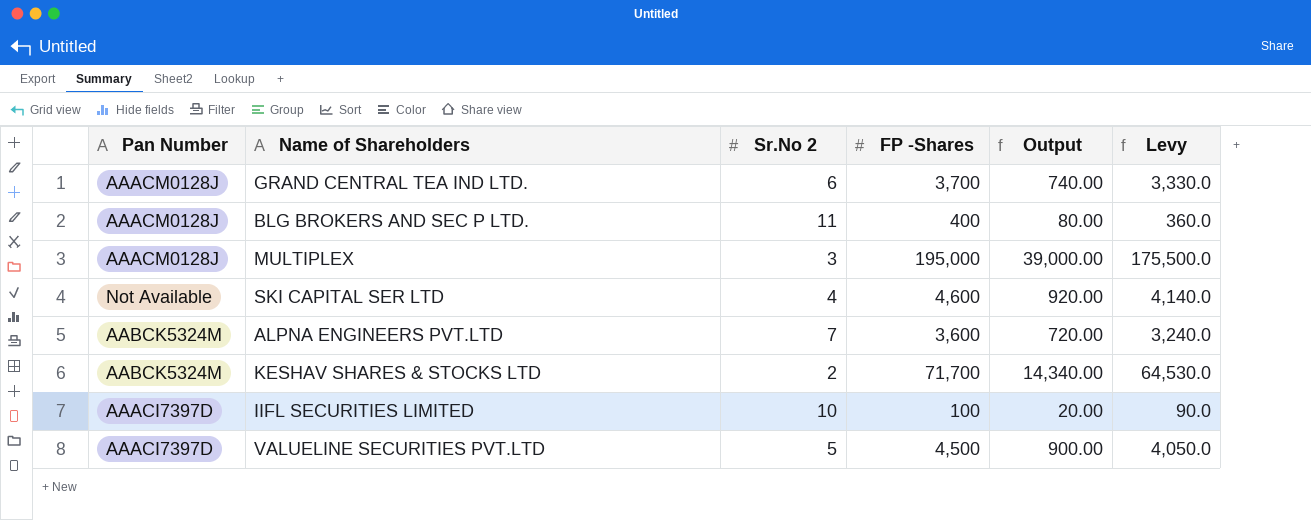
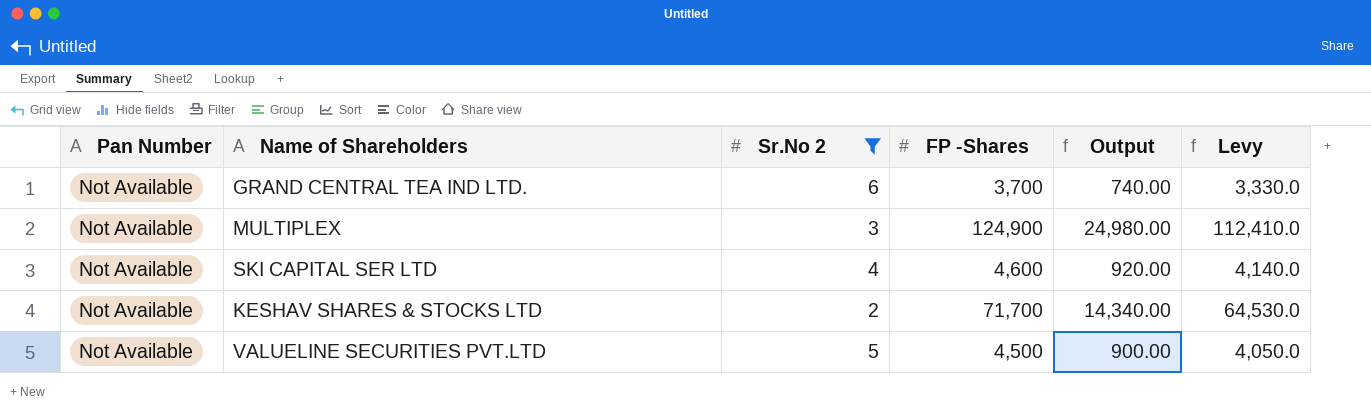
filter: none -> Sr.No 2 <= 6
GRAND CENTRAL TEA IND LTD. | Pan Number: AAACM0128J -> Not Available
MULTIPLEX | Pan Number: AAACM0128J -> Not Available
MULTIPLEX | FP -Shares: 195,000 -> 124,900
MULTIPLEX | Output: 39,000.00 -> 24,980.00
MULTIPLEX | Levy: 175,500.0 -> 112,410.0
KESHAV SHARES & STOCKS LTD | Pan Number: AABCK5324M -> Not Available
VALUELINE SECURITIES PVT.LTD | Pan Number: AAACI7397D -> Not Available

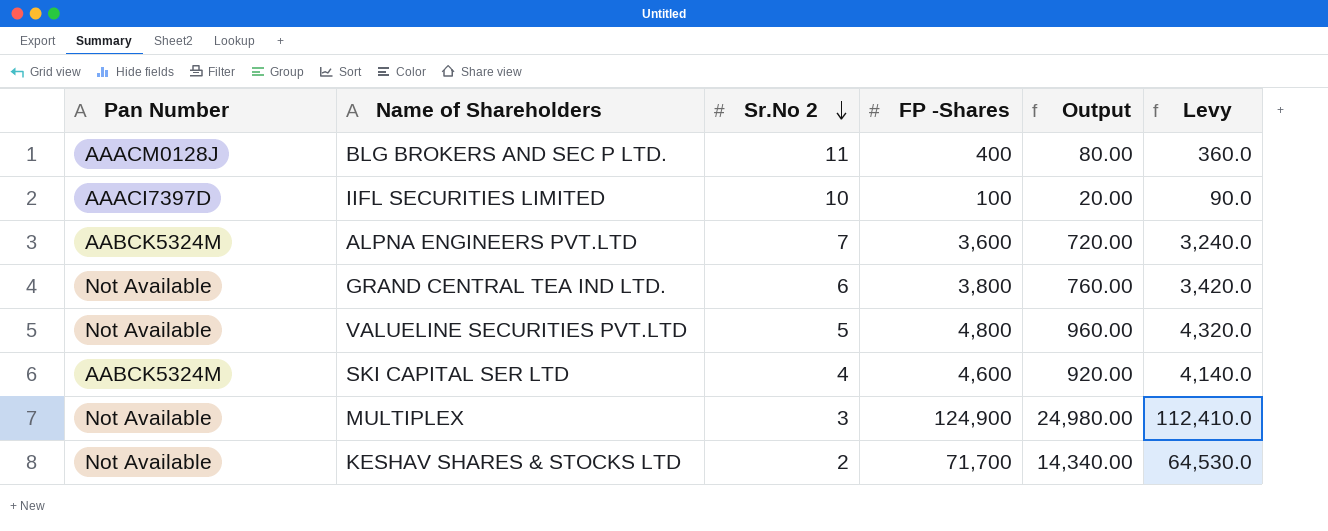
filter: Sr.No 2 <= 6 -> none
row order: none -> Sr.No 2 descending
GRAND CENTRAL TEA IND LTD. | FP -Shares: 3,700 -> 3,800
GRAND CENTRAL TEA IND LTD. | Output: 740.00 -> 760.00
GRAND CENTRAL TEA IND LTD. | Levy: 3,330.0 -> 3,420.0
VALUELINE SECURITIES PVT.LTD | FP -Shares: 4,500 -> 4,800
VALUELINE SECURITIES PVT.LTD | Output: 900.00 -> 960.00
VALUELINE SECURITIES PVT.LTD | Levy: 4,050.0 -> 4,320.0
SKI CAPITAL SER LTD | Pan Number: Not Available -> AABCK5324M

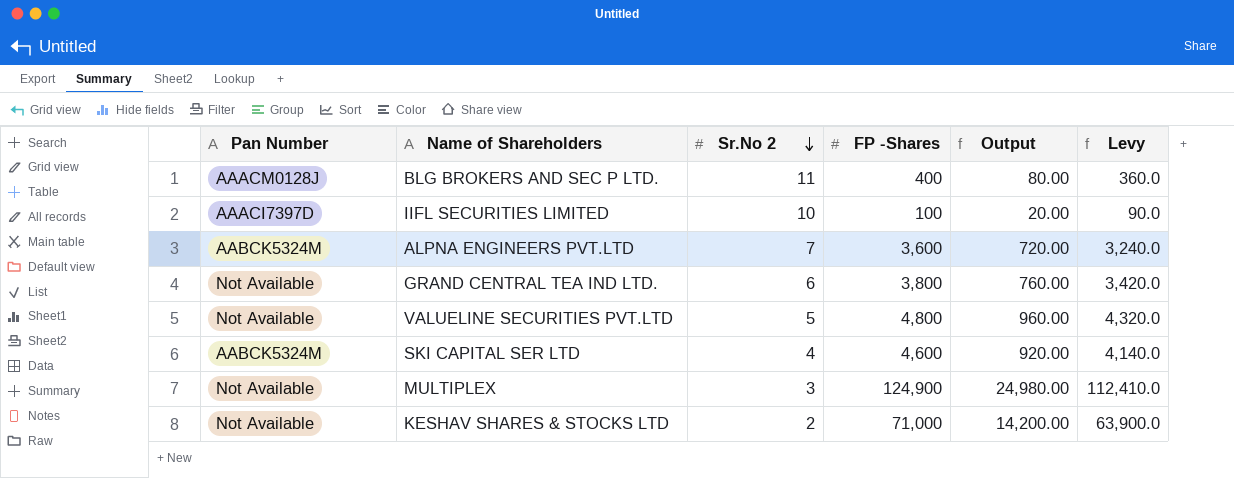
KESHAV SHARES & STOCKS LTD | FP -Shares: 71,700 -> 71,000
KESHAV SHARES & STOCKS LTD | Output: 14,340.00 -> 14,200.00
KESHAV SHARES & STOCKS LTD | Levy: 64,530.0 -> 63,900.0

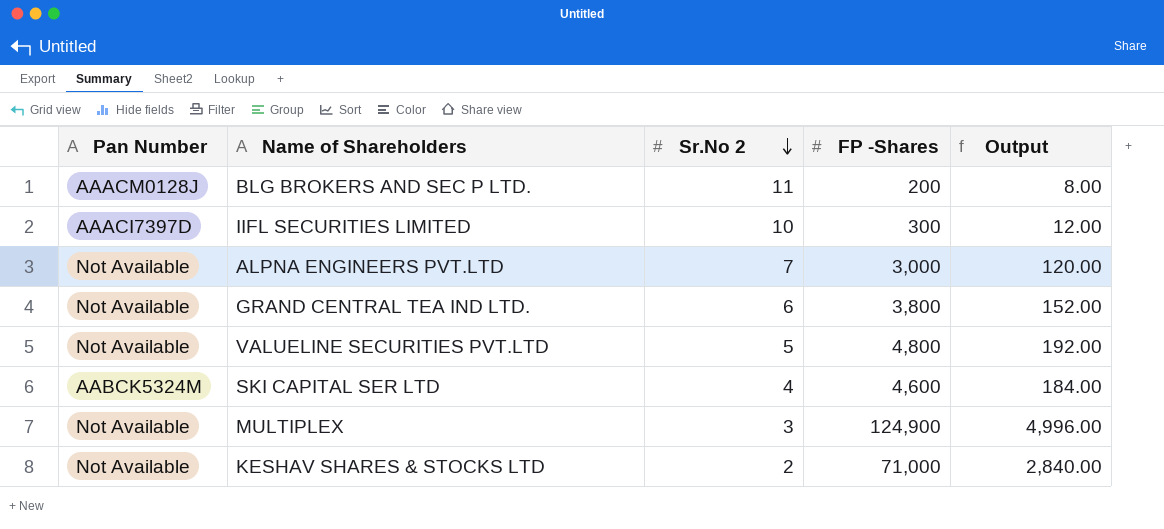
column Levy | formula: [FP -Shares] * 0.9 -> none
column Output | formula: [FP -Shares] * 0.2 -> [FP -Shares] * 0.04
BLG BROKERS AND SEC P LTD. | FP -Shares: 400 -> 200
IIFL SECURITIES LIMITED | FP -Shares: 100 -> 300
ALPNA ENGINEERS PVT.LTD | Pan Number: AABCK5324M -> Not Available
ALPNA ENGINEERS PVT.LTD | FP -Shares: 3,600 -> 3,000

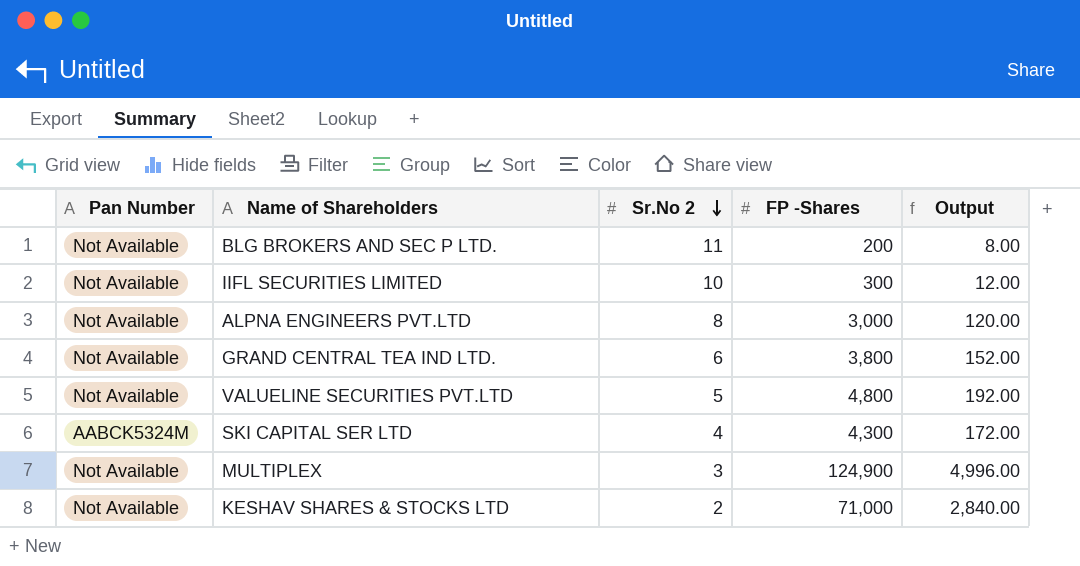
BLG BROKERS AND SEC P LTD. | Pan Number: AAACM0128J -> Not Available
IIFL SECURITIES LIMITED | Pan Number: AAACI7397D -> Not Available
ALPNA ENGINEERS PVT.LTD | Sr.No 2: 7 -> 8
SKI CAPITAL SER LTD | FP -Shares: 4,600 -> 4,300
SKI CAPITAL SER LTD | Output: 184.00 -> 172.00

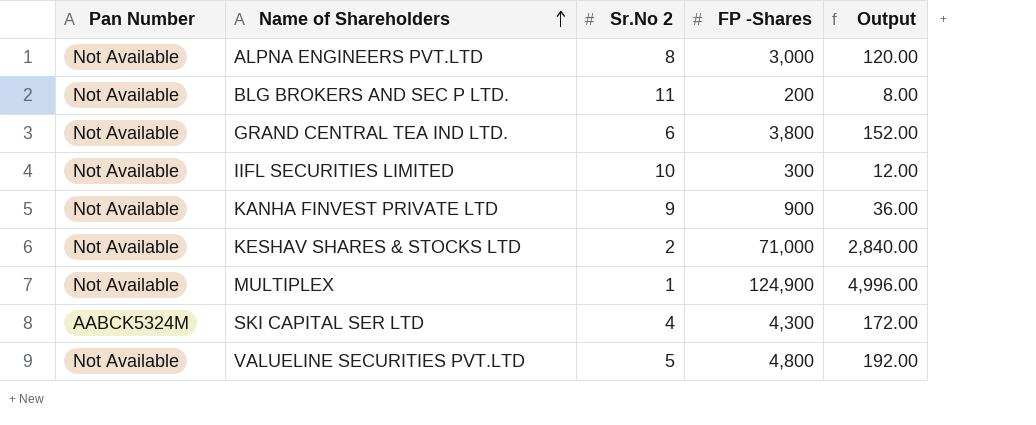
row order: Sr.No 2 descending -> Name of Shareholders ascending
row KANHA FINVEST PRIVATE LTD: none -> Not Available | 9 | 900 | 36.00
MULTIPLEX | Sr.No 2: 3 -> 1

